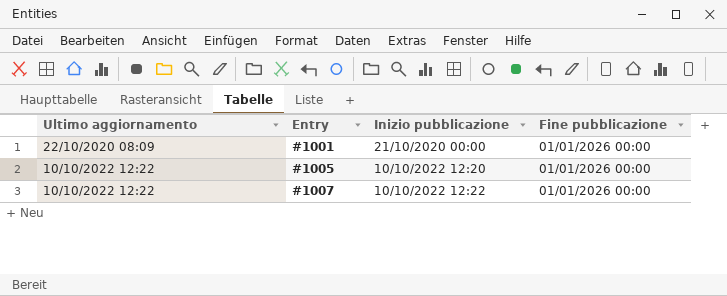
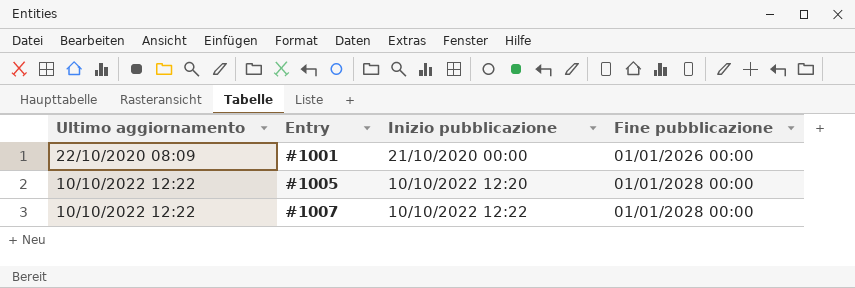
#1005 | Fine pubblicazione: 01/01/2026 00:00 -> 01/01/2028 00:00
#1007 | Fine pubblicazione: 01/01/2026 00:00 -> 01/01/2028 00:00

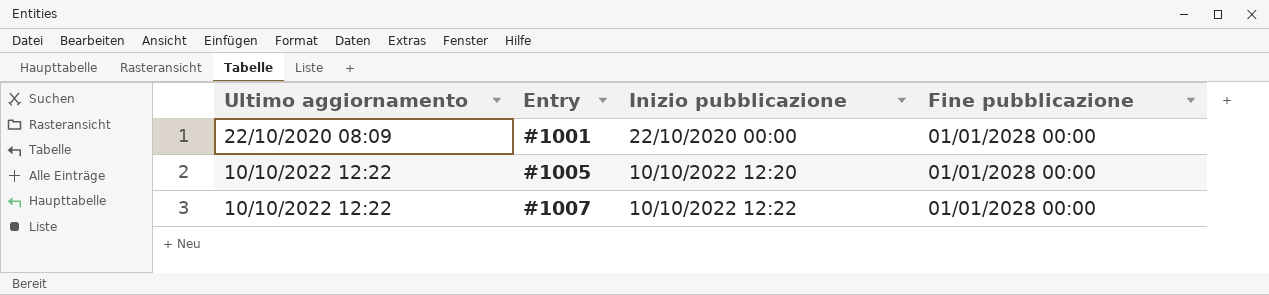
#1001 | Inizio pubblicazione: 21/10/2020 00:00 -> 22/10/2020 00:00
#1001 | Fine pubblicazione: 01/01/2026 00:00 -> 01/01/2028 00:00

